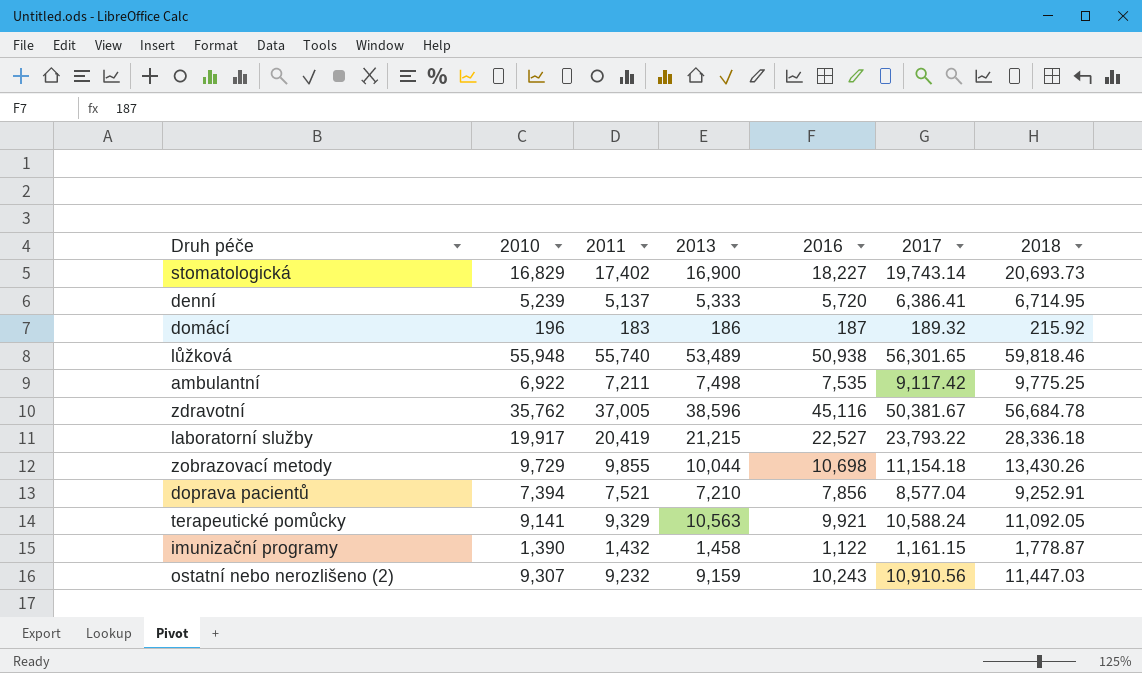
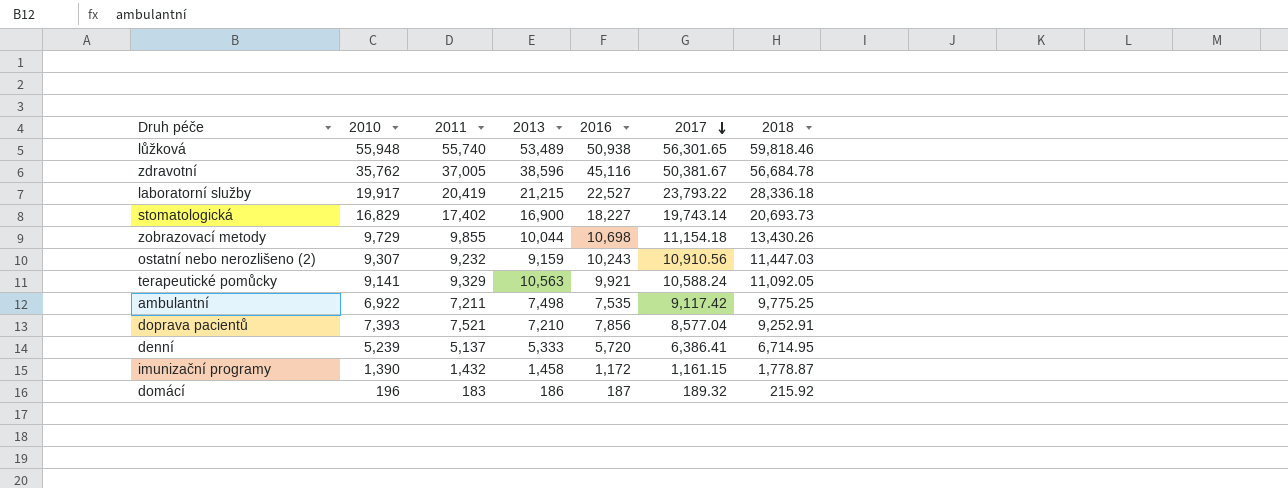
row order: none -> 2017 descending
doprava pacientů | 2010: 7,394 -> 7,393
imunizační programy | 2016: 1,122 -> 1,172

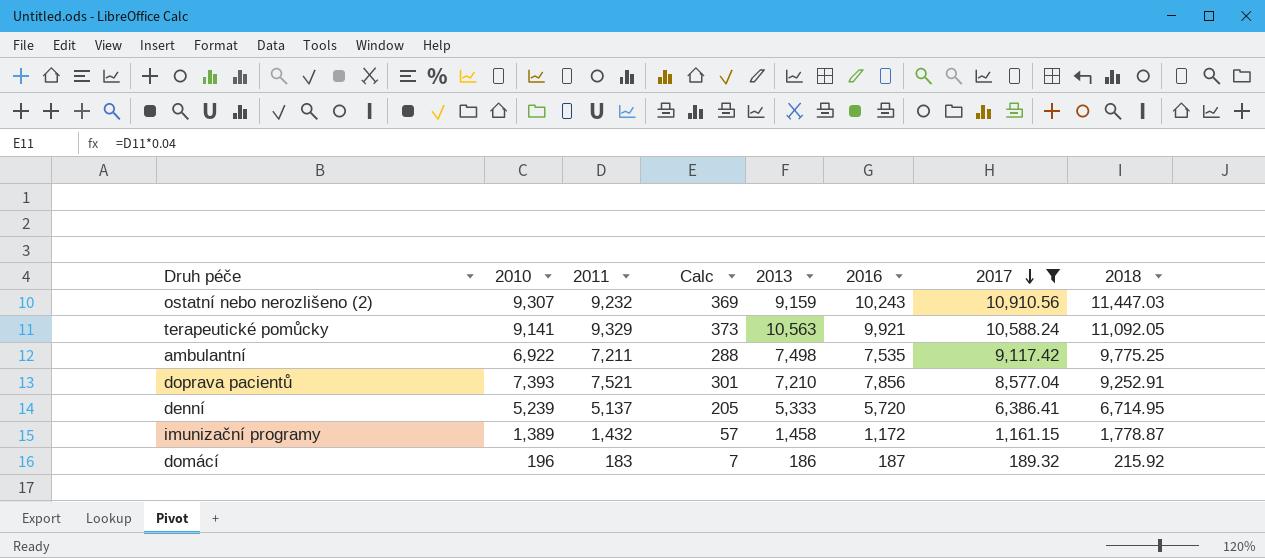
filter: none -> 2017 <= 10,910.56
column Calc | formula: none -> [2011] * 0.04
imunizační programy | 2010: 1,390 -> 1,389

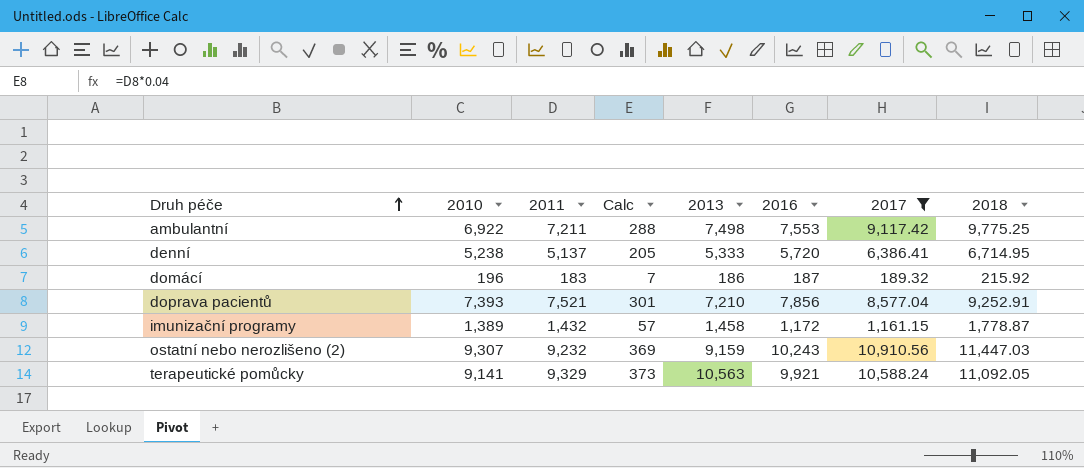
row order: 2017 descending -> Druh péče ascending
ambulantní | 2016: 7,535 -> 7,553
denní | 2010: 5,239 -> 5,238

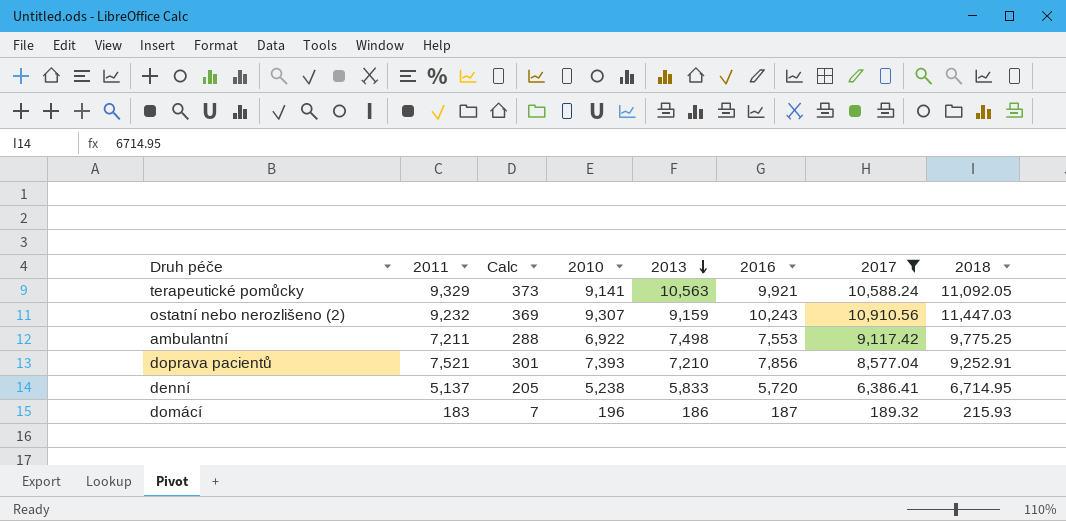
row order: Druh péče ascending -> 2013 descending
column 2010 | position: 2 -> 4
row imunizační programy: 1,389 | 1,432 | 57 | 1,458 | 1,172 | 1,161.15 | 1,778.87 -> none
denní | 2013: 5,333 -> 5,833
domácí | 2018: 215.92 -> 215.93

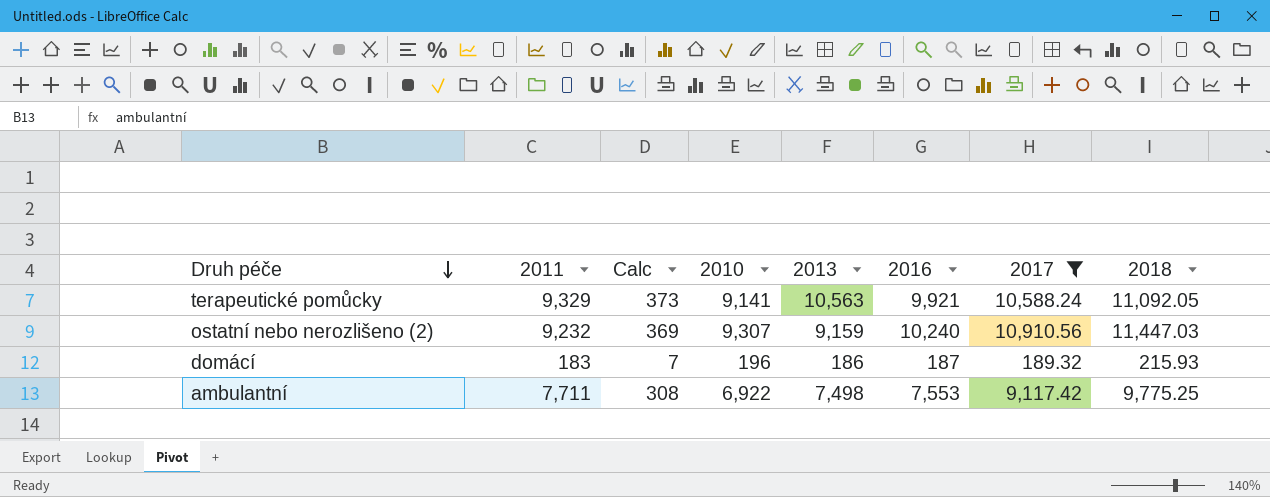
row order: 2013 descending -> Druh péče descending
row doprava pacientů: 7,521 | 301 | 7,393 | 7,210 | 7,856 | 8,577.04 | 9,252.91 -> none
row denní: 5,137 | 205 | 5,238 | 5,833 | 5,720 | 6,386.41 | 6,714.95 -> none
ostatní nebo nerozlišeno (2) | 2016: 10,243 -> 10,240
ambulantní | 2011: 7,211 -> 7,711
ambulantní | Calc: 288 -> 308

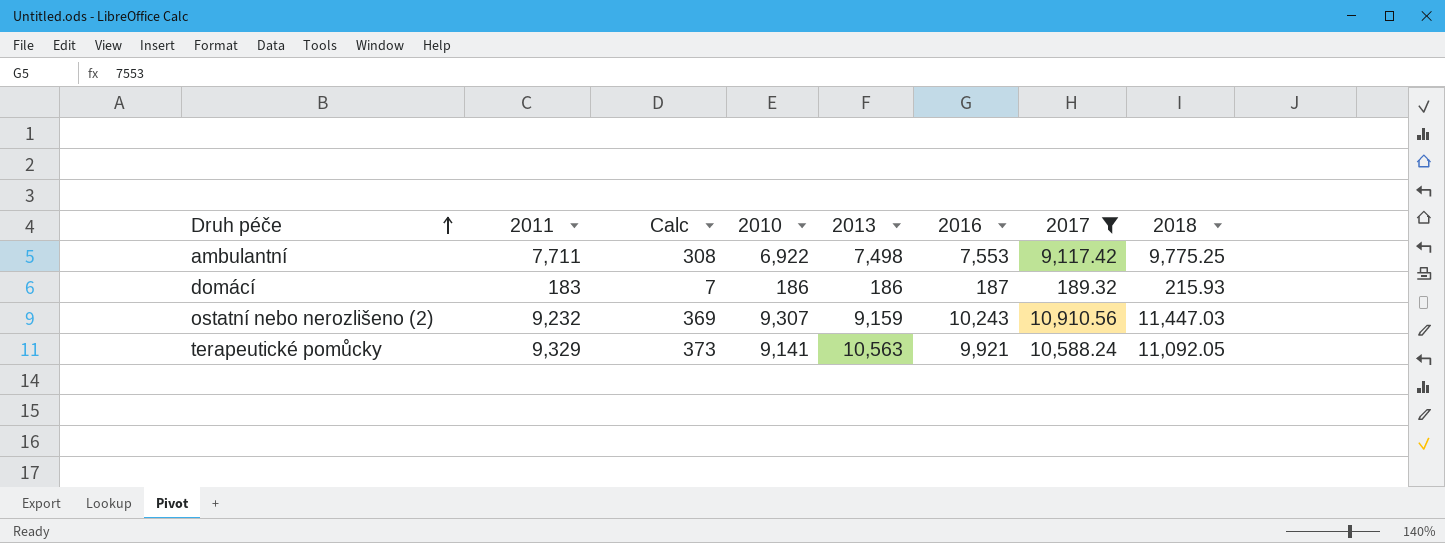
row order: Druh péče descending -> Druh péče ascending
domácí | 2010: 196 -> 186
ostatní nebo nerozlišeno (2) | 2016: 10,240 -> 10,243

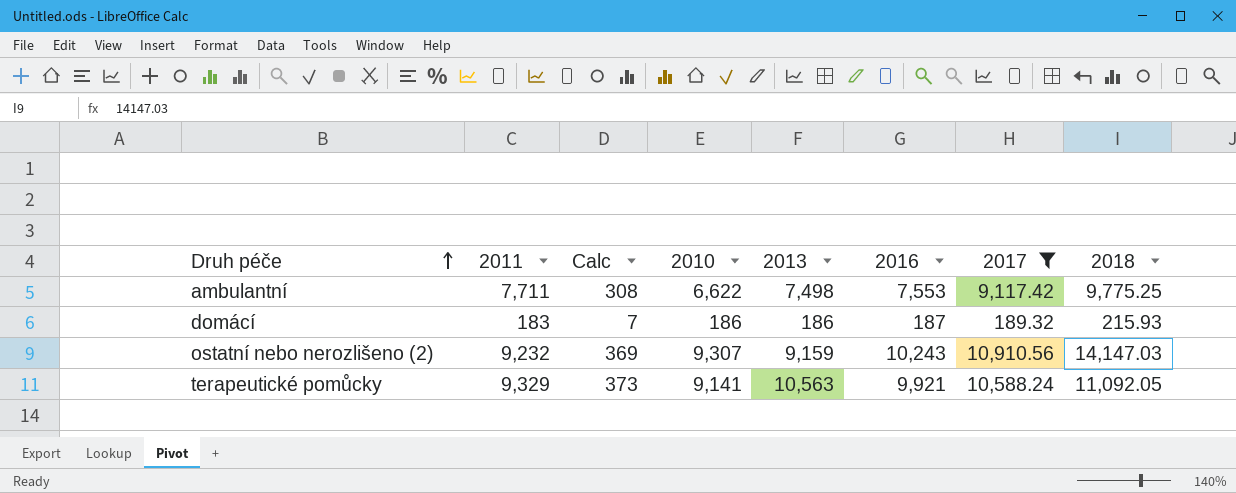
ambulantní | 2010: 6,922 -> 6,622
ostatní nebo nerozlišeno (2) | 2018: 11,447.03 -> 14,147.03

